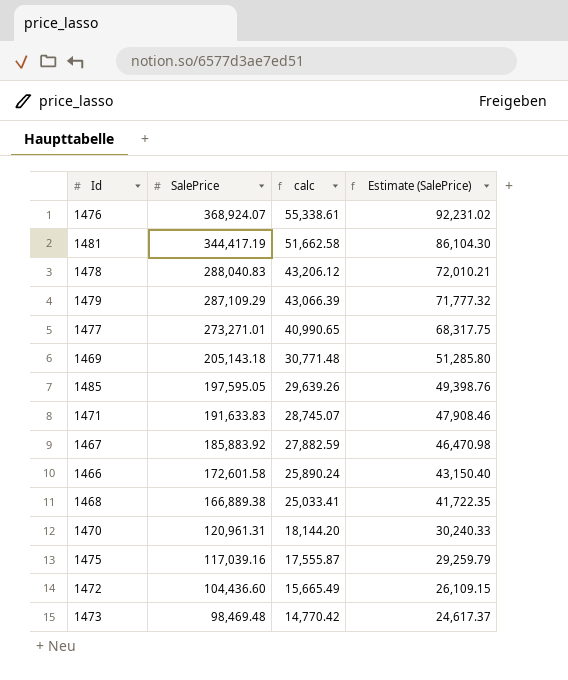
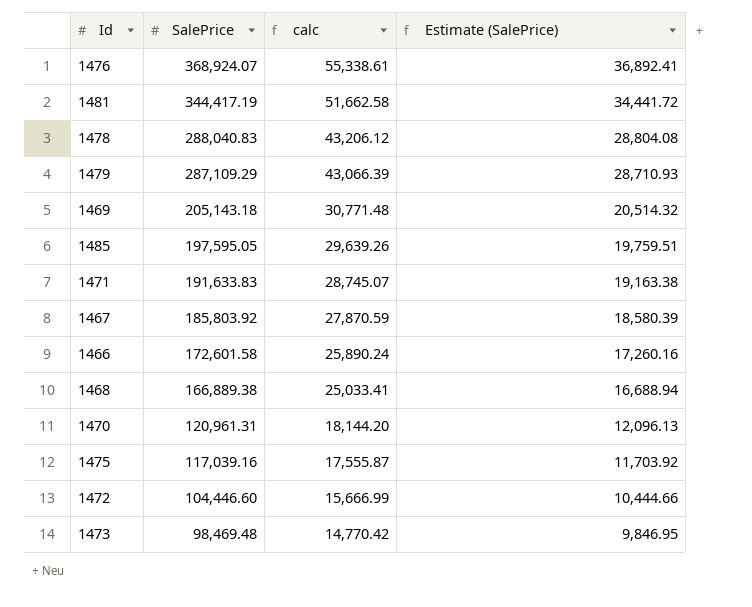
column Estimate (SalePrice) | formula: [SalePrice] * 0.25 -> [SalePrice] * 0.1
row 1477: 273,271.01 | 40,990.65 | 68,317.75 -> none
1467 | SalePrice: 185,883.92 -> 185,803.92
1467 | calc: 27,882.59 -> 27,870.59
1472 | SalePrice: 104,436.60 -> 104,446.60
1472 | calc: 15,665.49 -> 15,666.99

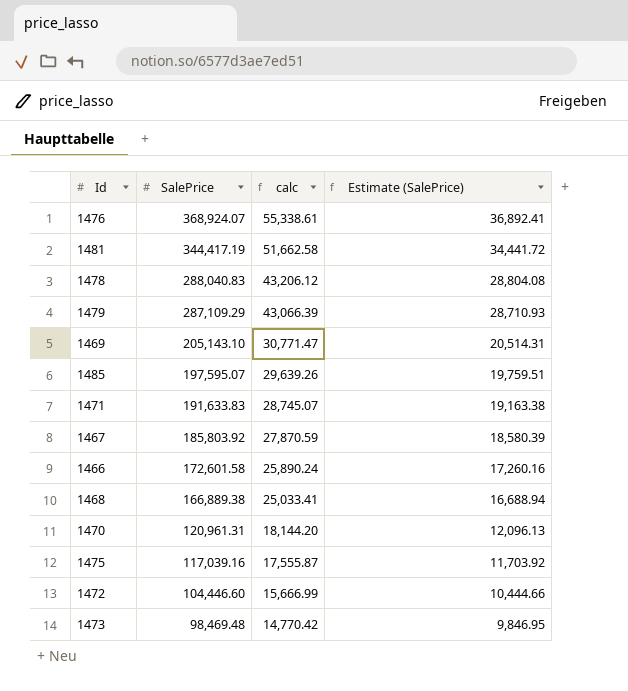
1469 | SalePrice: 205,143.18 -> 205,143.10
1469 | calc: 30,771.48 -> 30,771.47
1469 | Estimate (SalePrice): 20,514.32 -> 20,514.31
1485 | SalePrice: 197,595.05 -> 197,595.07

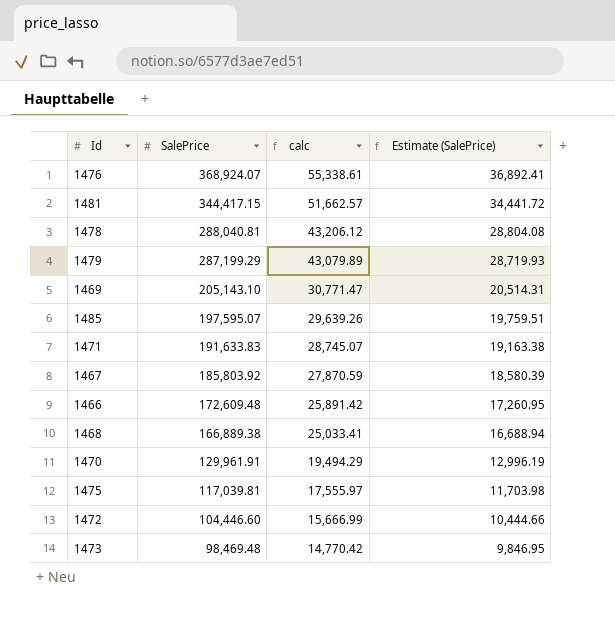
1481 | SalePrice: 344,417.19 -> 344,417.15
1481 | calc: 51,662.58 -> 51,662.57
1478 | SalePrice: 288,040.83 -> 288,040.81
1479 | SalePrice: 287,109.29 -> 287,199.29
1479 | calc: 43,066.39 -> 43,079.89
1479 | Estimate (SalePrice): 28,710.93 -> 28,719.93
1466 | SalePrice: 172,601.58 -> 172,609.48
1466 | calc: 25,890.24 -> 25,891.42
1466 | Estimate (SalePrice): 17,260.16 -> 17,260.95
1470 | SalePrice: 120,961.31 -> 129,961.91
1470 | calc: 18,144.20 -> 19,494.29
1470 | Estimate (SalePrice): 12,096.13 -> 12,996.19
1475 | SalePrice: 117,039.16 -> 117,039.81
1475 | calc: 17,555.87 -> 17,555.97
1475 | Estimate (SalePrice): 11,703.92 -> 11,703.98

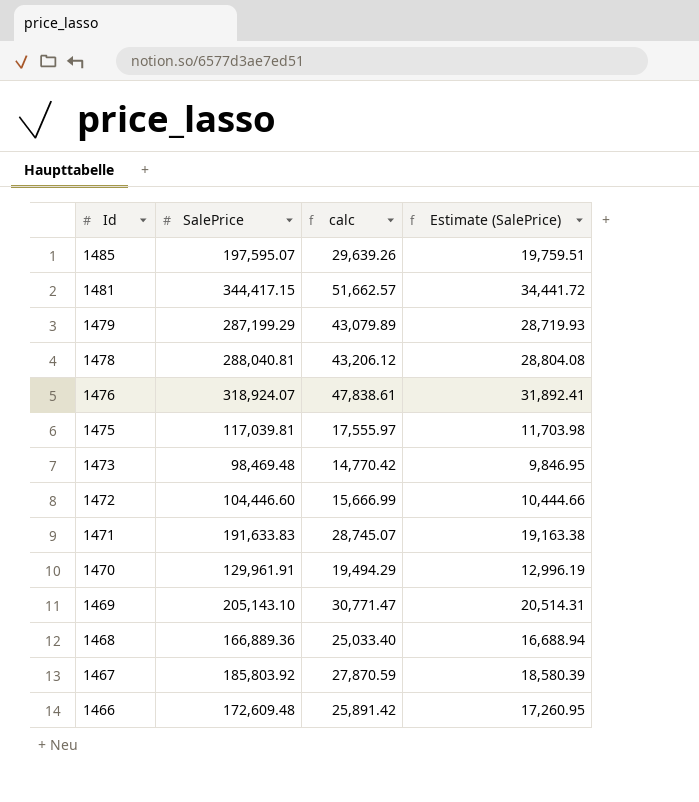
row order: SalePrice descending -> Id descending
1476 | SalePrice: 368,924.07 -> 318,924.07
1476 | calc: 55,338.61 -> 47,838.61
1476 | Estimate (SalePrice): 36,892.41 -> 31,892.41
1468 | SalePrice: 166,889.38 -> 166,889.36
1468 | calc: 25,033.41 -> 25,033.40

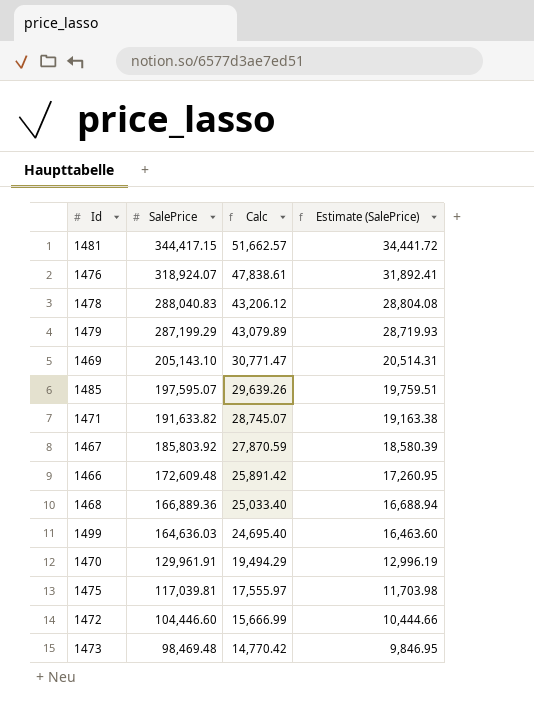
row order: Id descending -> SalePrice descending
column name: calc -> Calc
1478 | SalePrice: 288,040.81 -> 288,040.83
1471 | SalePrice: 191,633.83 -> 191,633.82
row 1499: none -> 164,636.03 | 24,695.40 | 16,463.60

